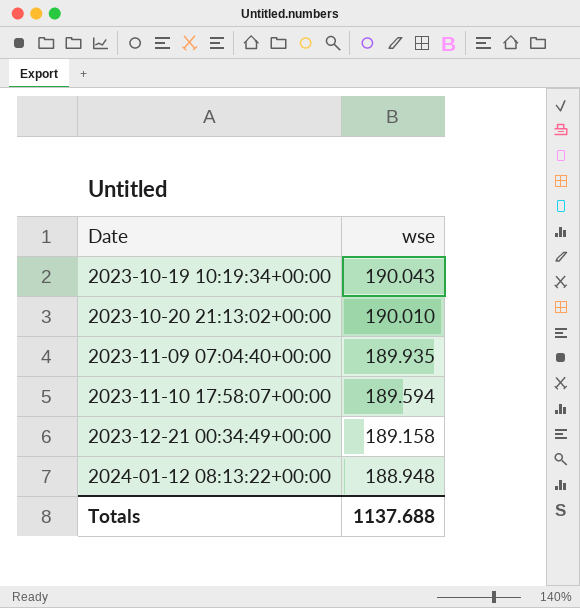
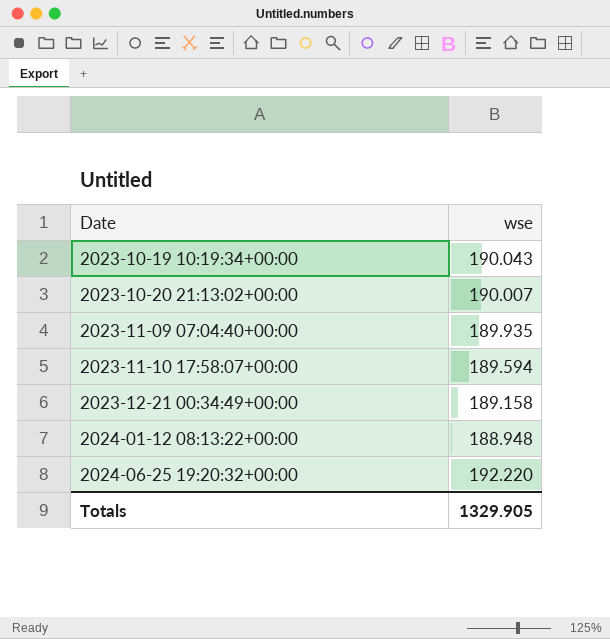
2023-10-20 21:13:02+00:00 | wse: 190.010 -> 190.007
row 2024-06-25 19:20:32+00:00: none -> 192.220
Totals | wse: 1137.688 -> 1329.905

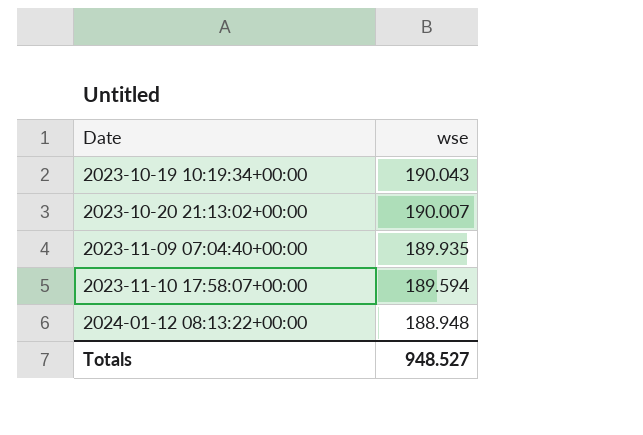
row 2023-12-21 00:34:49+00:00: 189.158 -> none
row 2024-06-25 19:20:32+00:00: 192.220 -> none
Totals | wse: 1329.905 -> 948.527

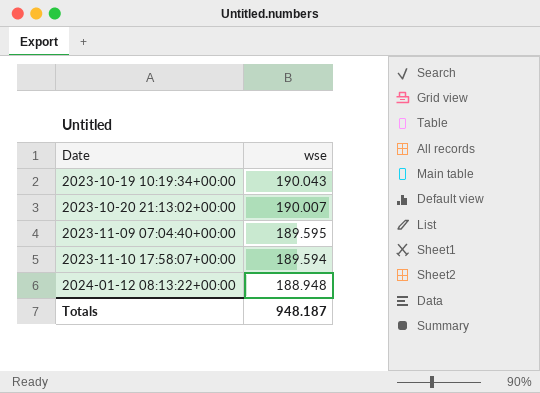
2023-11-09 07:04:40+00:00 | wse: 189.935 -> 189.595
Totals | wse: 948.527 -> 948.187

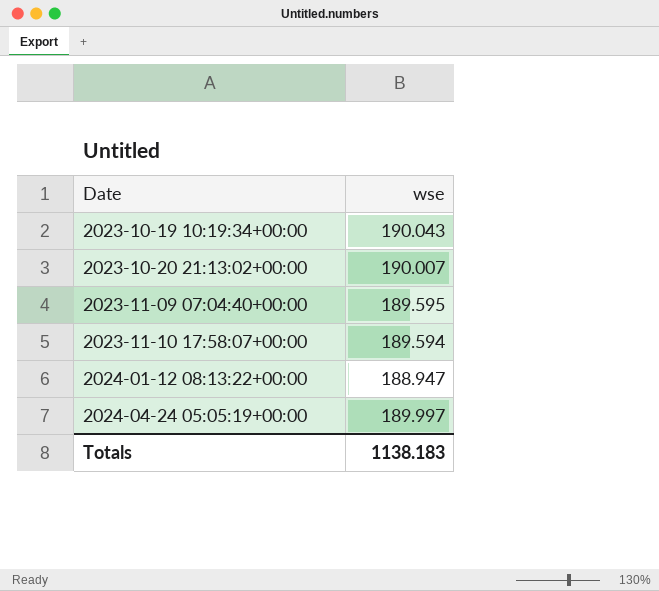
2024-01-12 08:13:22+00:00 | wse: 188.948 -> 188.947
row 2024-04-24 05:05:19+00:00: none -> 189.997
Totals | wse: 948.187 -> 1138.183

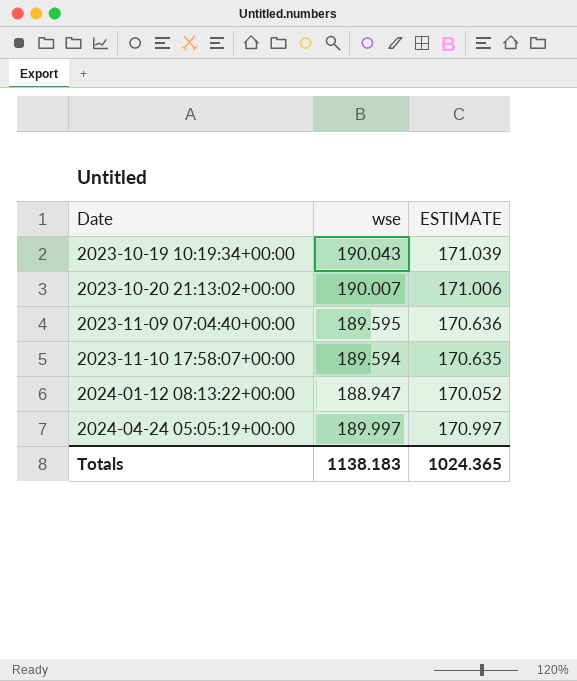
column ESTIMATE | formula: none -> [wse] * 0.9

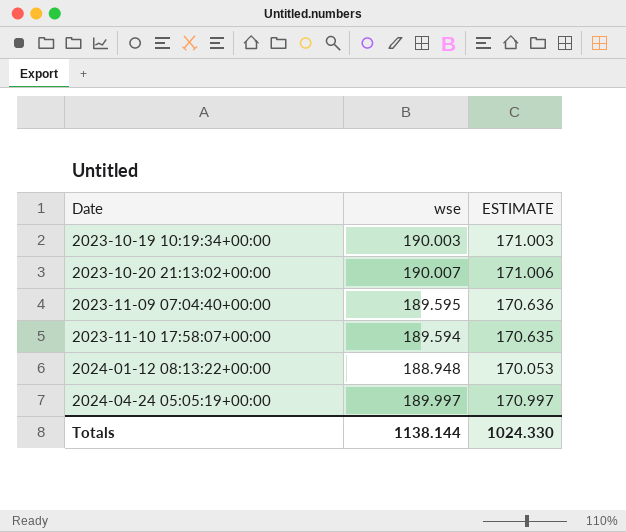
2023-10-19 10:19:34+00:00 | wse: 190.043 -> 190.003
2023-10-19 10:19:34+00:00 | ESTIMATE: 171.039 -> 171.003
2024-01-12 08:13:22+00:00 | wse: 188.947 -> 188.948
2024-01-12 08:13:22+00:00 | ESTIMATE: 170.052 -> 170.053
Totals | wse: 1138.183 -> 1138.144
Totals | ESTIMATE: 1024.365 -> 1024.330

